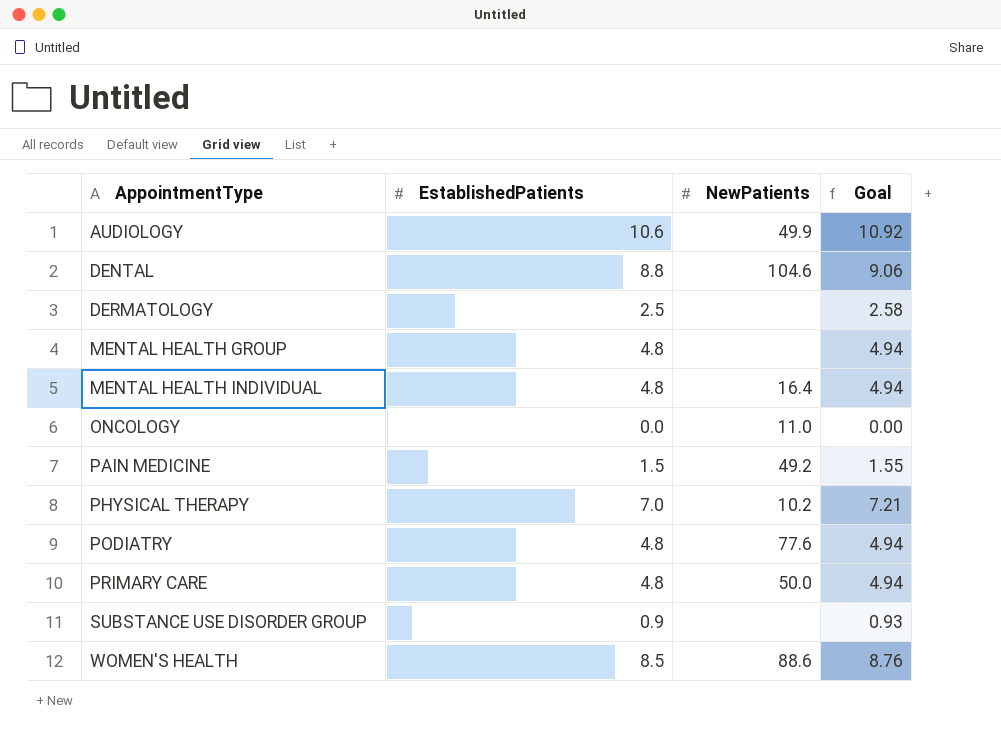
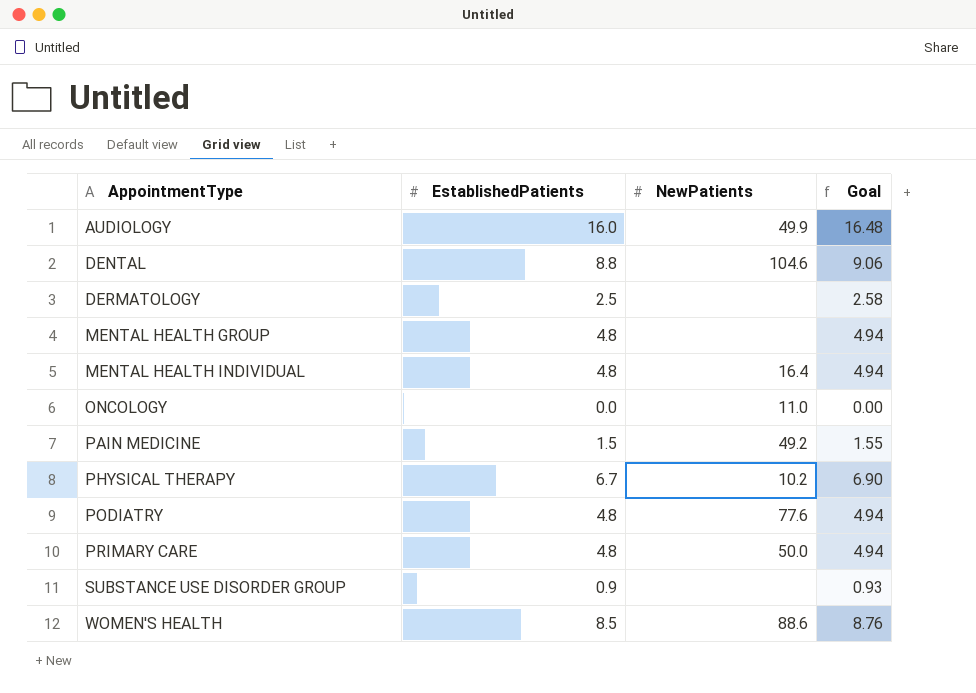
AUDIOLOGY | EstablishedPatients: 10.6 -> 16.0
AUDIOLOGY | Goal: 10.92 -> 16.48
PHYSICAL THERAPY | EstablishedPatients: 7.0 -> 6.7
PHYSICAL THERAPY | Goal: 7.21 -> 6.90

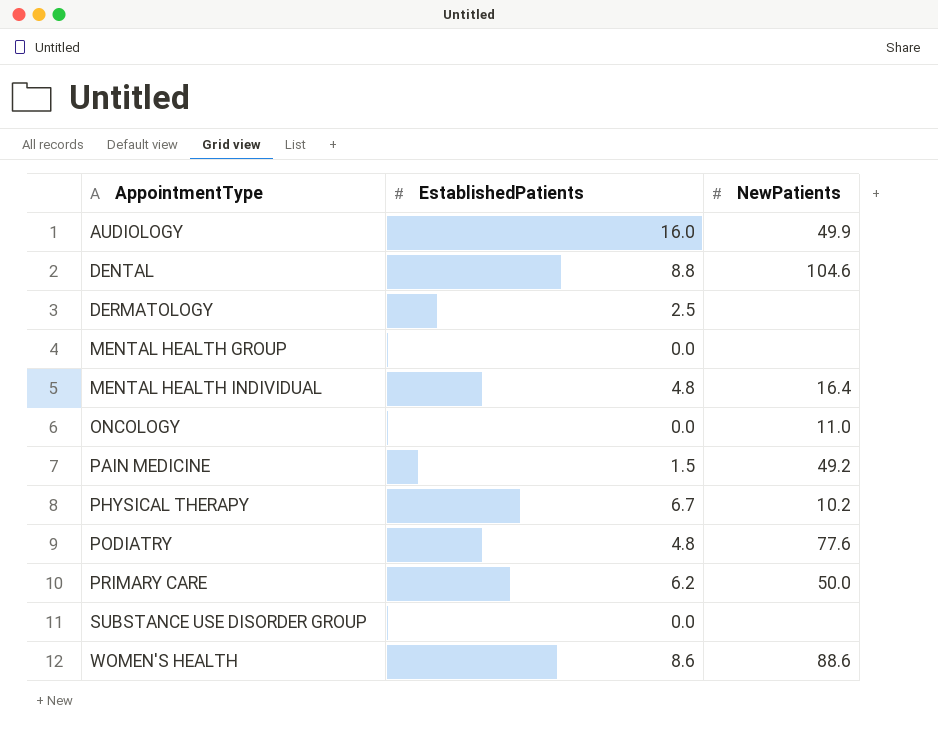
column Goal | formula: [EstablishedPatients] * 1.03 -> none
MENTAL HEALTH GROUP | EstablishedPatients: 4.8 -> 0.0
PRIMARY CARE | EstablishedPatients: 4.8 -> 6.2
SUBSTANCE USE DISORDER GROUP | EstablishedPatients: 0.9 -> 0.0
WOMEN'S HEALTH | EstablishedPatients: 8.5 -> 8.6

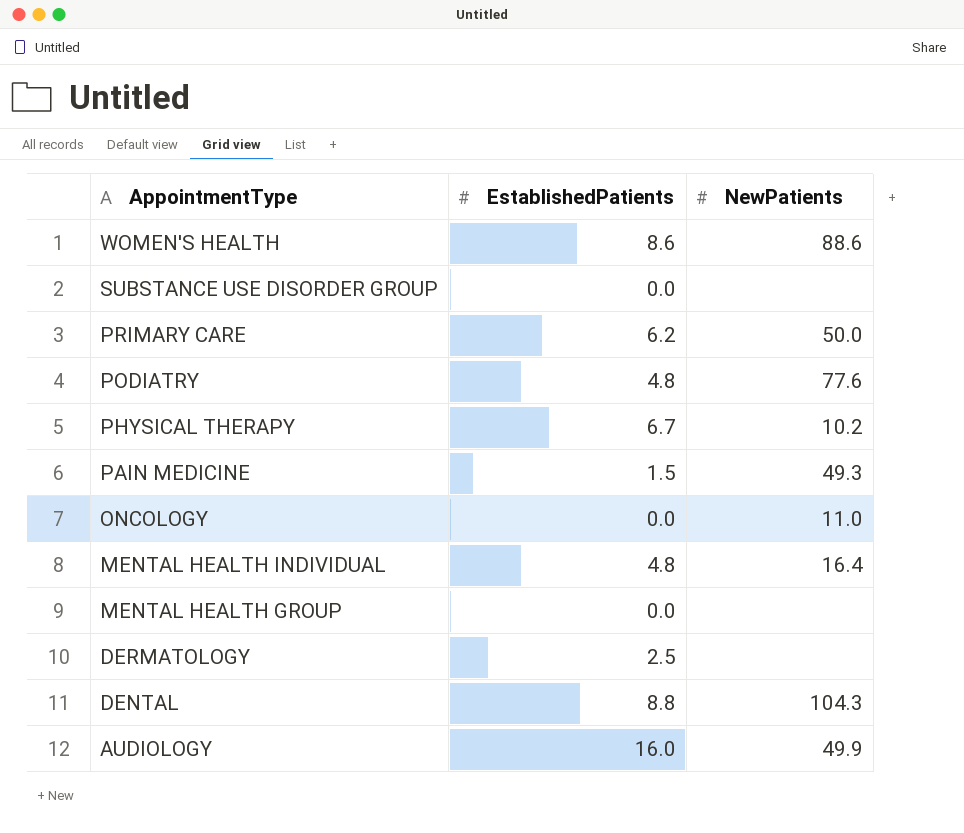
row order: AppointmentType ascending -> AppointmentType descending
PAIN MEDICINE | NewPatients: 49.2 -> 49.3
DENTAL | NewPatients: 104.6 -> 104.3

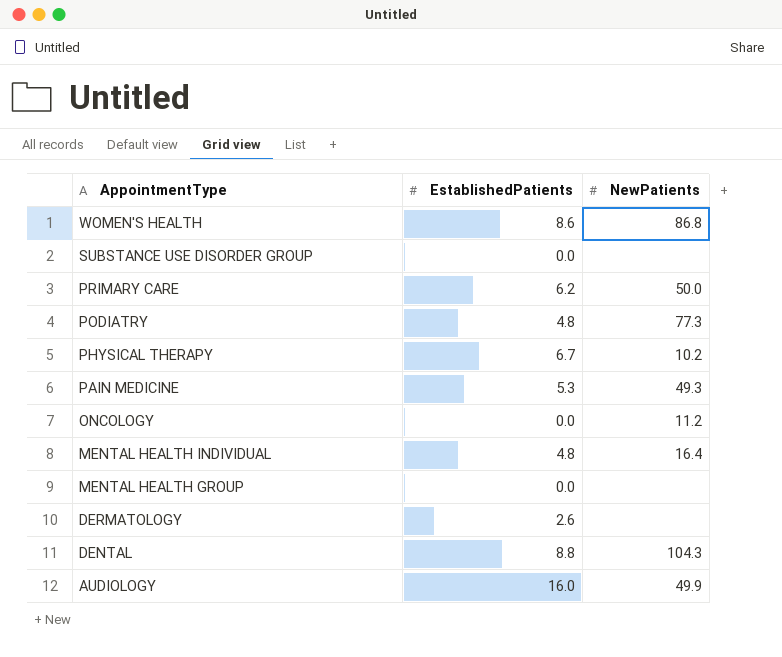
WOMEN'S HEALTH | NewPatients: 88.6 -> 86.8
PODIATRY | NewPatients: 77.6 -> 77.3
PAIN MEDICINE | EstablishedPatients: 1.5 -> 5.3
ONCOLOGY | NewPatients: 11.0 -> 11.2
DERMATOLOGY | EstablishedPatients: 2.5 -> 2.6

